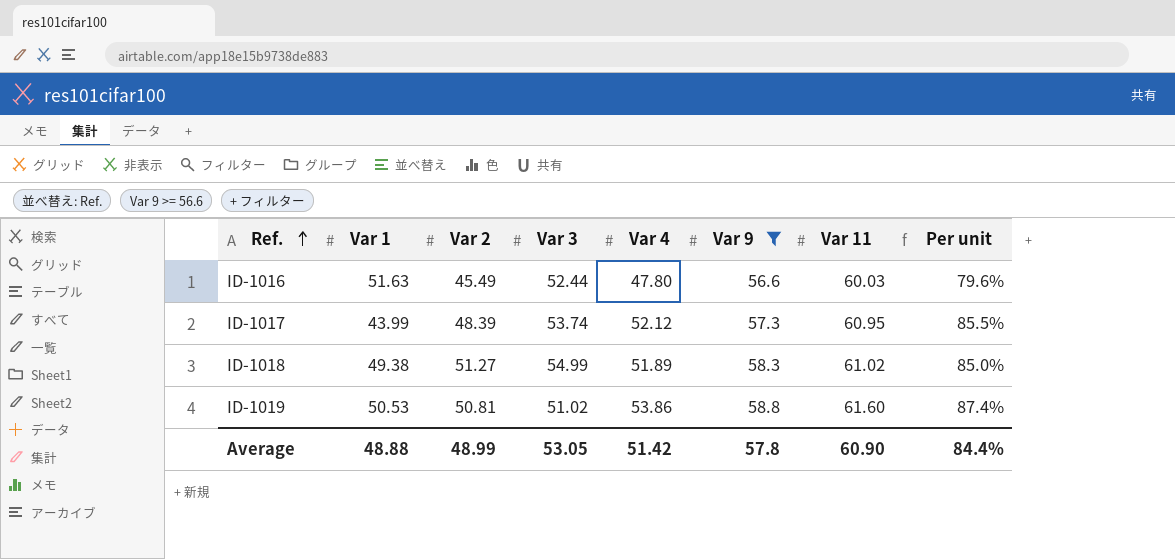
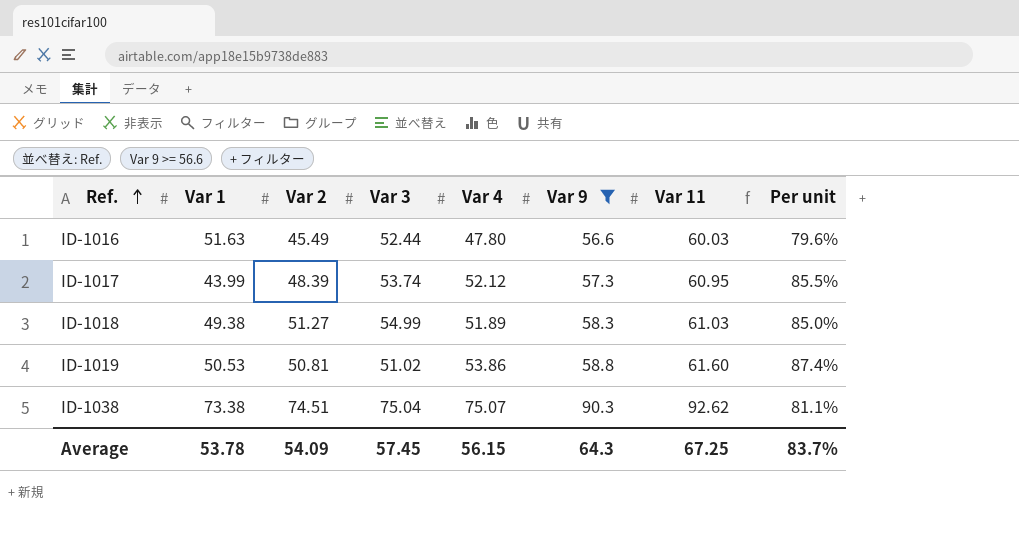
ID-1018 | Var 11: 61.02 -> 61.03
row ID-1038: none -> 73.38 | 74.51 | 75.04 | 75.07 | 90.3 | 92.62 | 81.1%
Average | Var 1: 48.88 -> 53.78
Average | Var 2: 48.99 -> 54.09
Average | Var 3: 53.05 -> 57.45
Average | Var 4: 51.42 -> 56.15
Average | Var 9: 57.8 -> 64.3
Average | Var 11: 60.90 -> 67.25
Average | Per unit: 84.4% -> 83.7%

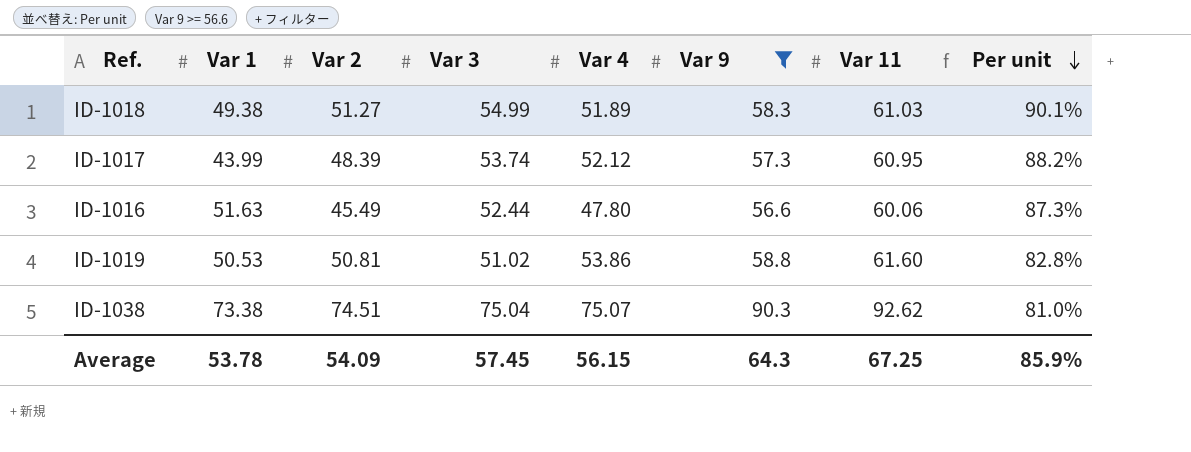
row order: Ref. ascending -> Per unit descending
column Per unit | formula: [Var 4] / [Var 11] -> [Var 3] / [Var 11]
ID-1016 | Var 11: 60.03 -> 60.06
Average | Per unit: 83.7% -> 85.9%

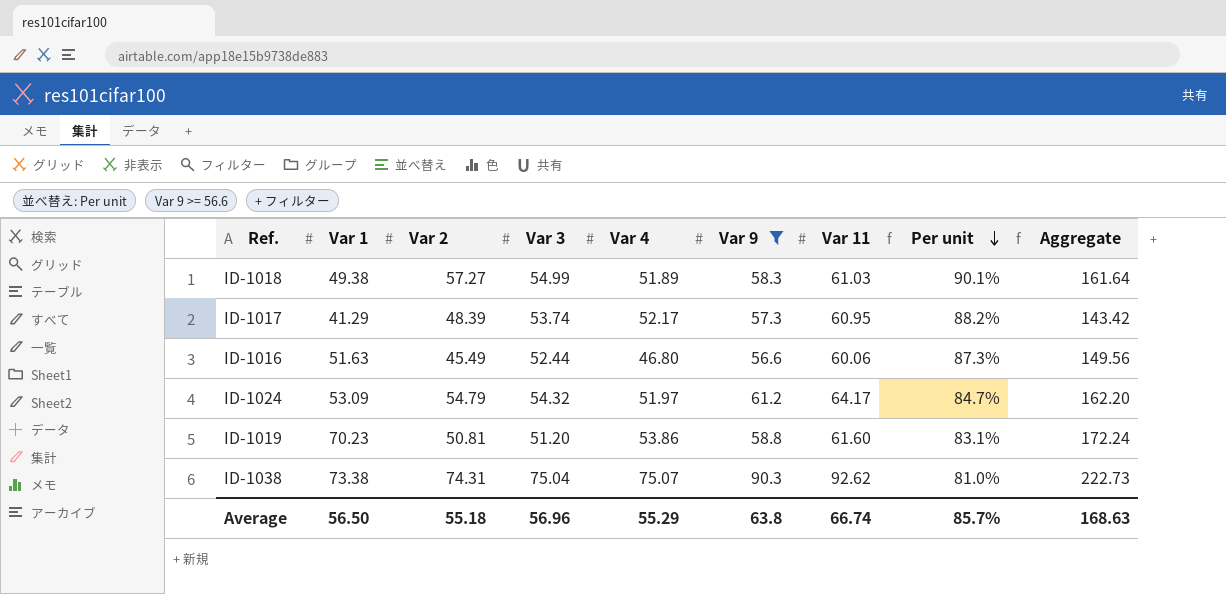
column Aggregate | formula: none -> [Var 1] + [Var 2] + [Var 3]
ID-1018 | Var 2: 51.27 -> 57.27
ID-1017 | Var 1: 43.99 -> 41.29
ID-1017 | Var 4: 52.12 -> 52.17
ID-1016 | Var 4: 47.80 -> 46.80
row ID-1024: none -> 53.09 | 54.79 | 54.32 | 51.97 | 61.2 | 64.17 | 84.7% | 162.20
ID-1019 | Var 1: 50.53 -> 70.23
ID-1019 | Var 3: 51.02 -> 51.20
ID-1019 | Per unit: 82.8% -> 83.1%
ID-1038 | Var 2: 74.51 -> 74.31
Average | Var 1: 53.78 -> 56.50
Average | Var 2: 54.09 -> 55.18
Average | Var 3: 57.45 -> 56.96
Average | Var 4: 56.15 -> 55.29
Average | Var 9: 64.3 -> 63.8
Average | Var 11: 67.25 -> 66.74
Average | Per unit: 85.9% -> 85.7%

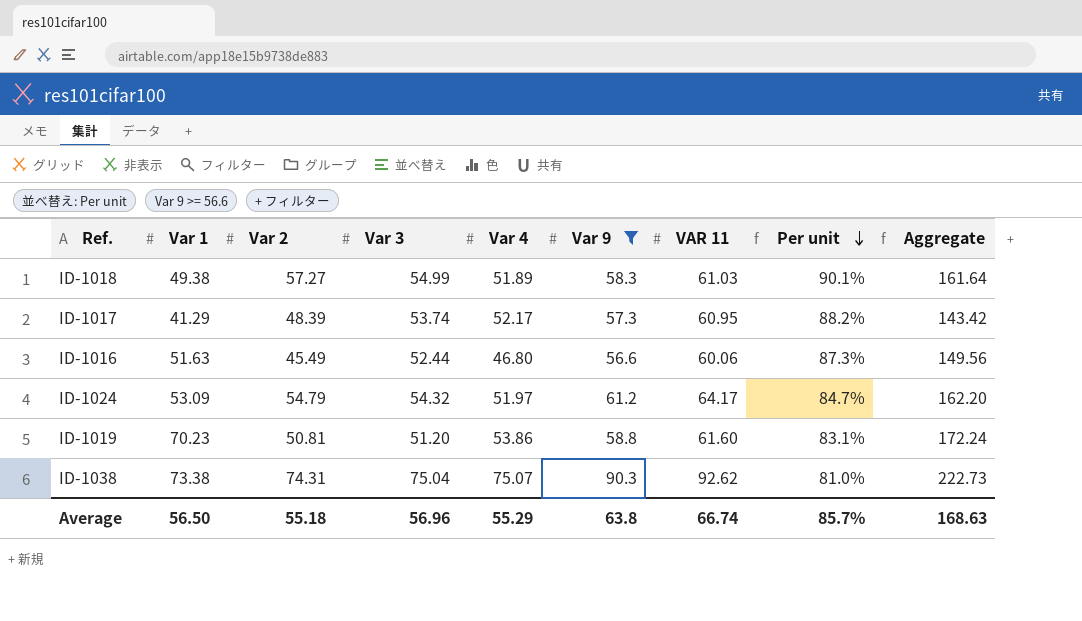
column name: Var 11 -> VAR 11

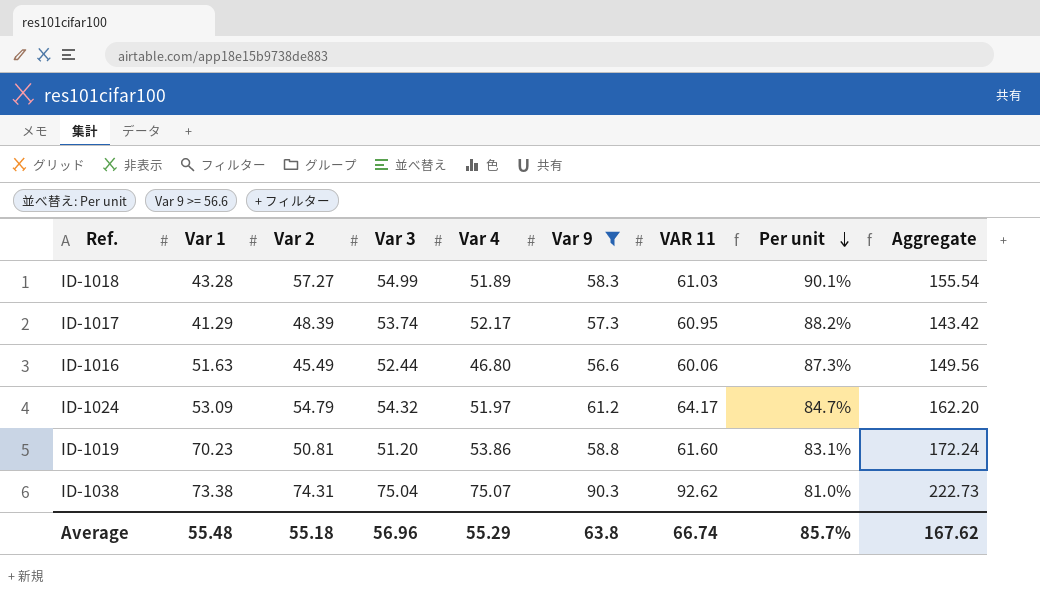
ID-1018 | Var 1: 49.38 -> 43.28
ID-1018 | Aggregate: 161.64 -> 155.54
Average | Var 1: 56.50 -> 55.48
Average | Aggregate: 168.63 -> 167.62

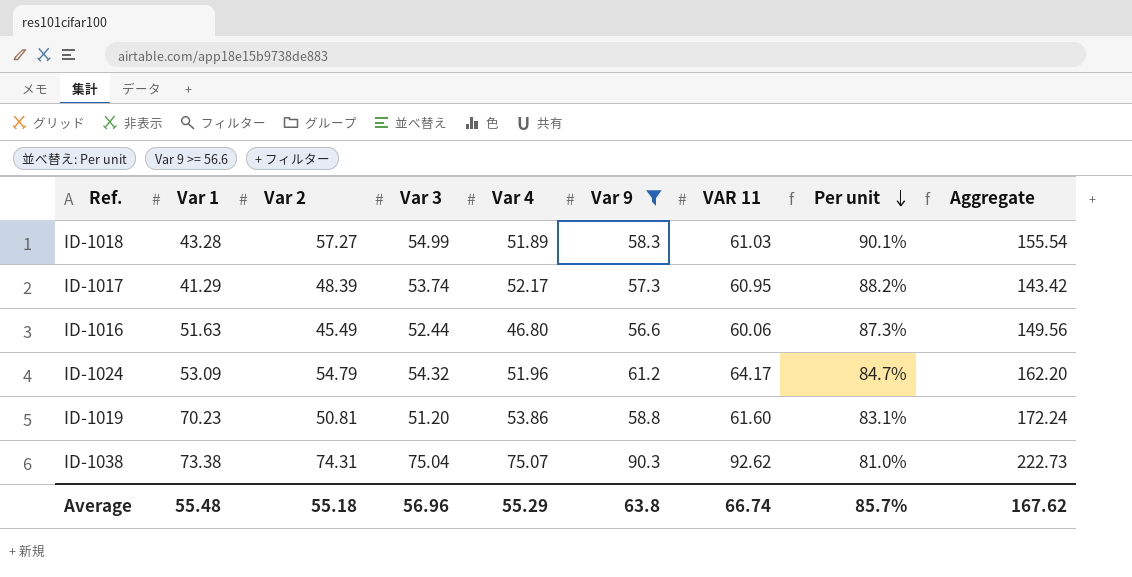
ID-1024 | Var 4: 51.97 -> 51.96

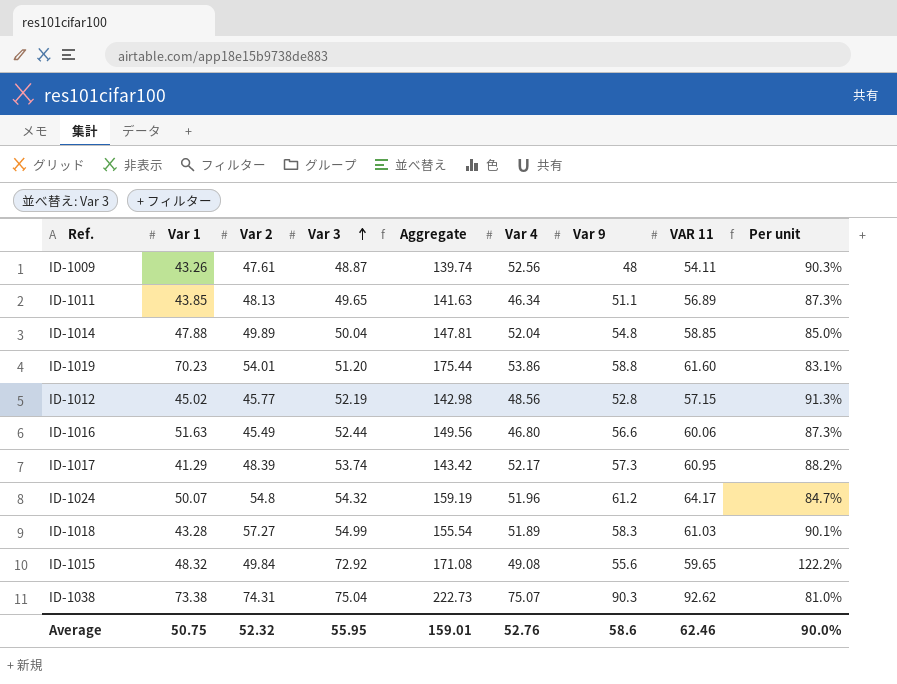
filter: Var 9 >= 56.6 -> none
row order: Per unit descending -> Var 3 ascending
column Aggregate | position: 9 -> 5
ID-1019 | Var 2: 50.81 -> 54.01
ID-1019 | Aggregate: 172.24 -> 175.44
ID-1024 | Var 1: 53.09 -> 50.07
ID-1024 | Var 2: 54.79 -> 54.8
ID-1024 | Aggregate: 162.20 -> 159.19
Average | Var 1: 55.48 -> 50.75
Average | Var 2: 55.18 -> 52.32
Average | Var 3: 56.96 -> 55.95
Average | Aggregate: 167.62 -> 159.01
Average | Var 4: 55.29 -> 52.76
Average | Var 9: 63.8 -> 58.6
Average | VAR 11: 66.74 -> 62.46
Average | Per unit: 85.7% -> 90.0%

